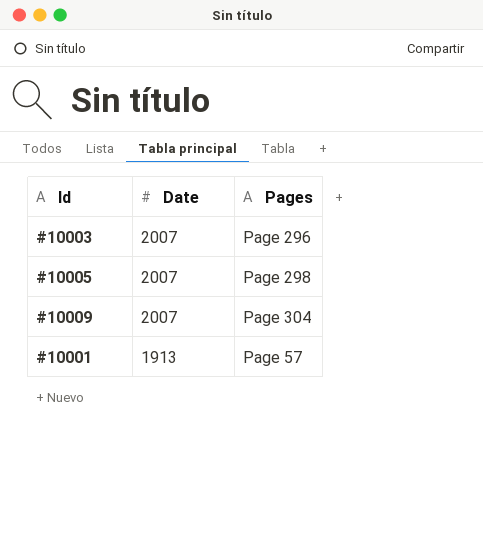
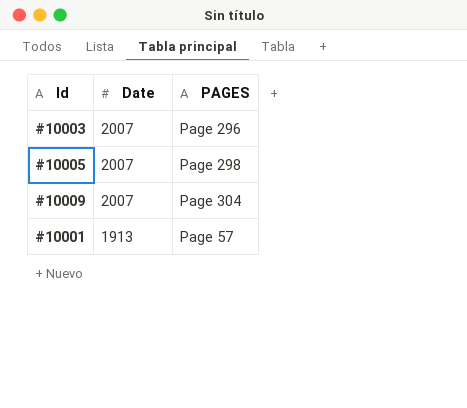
column name: Pages -> PAGES

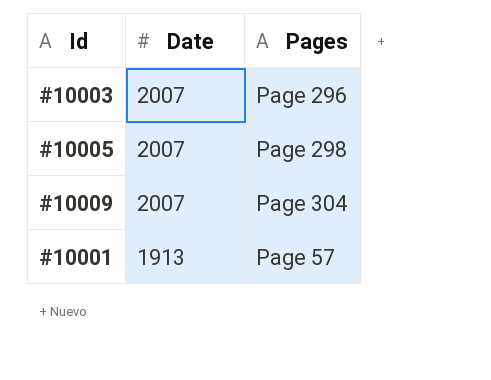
column name: PAGES -> Pages

